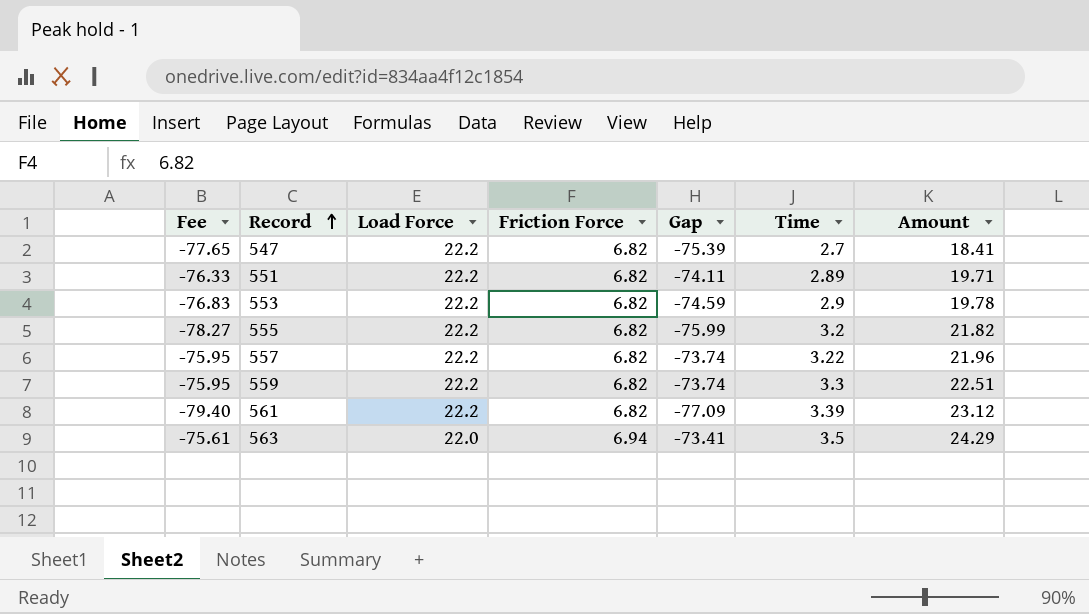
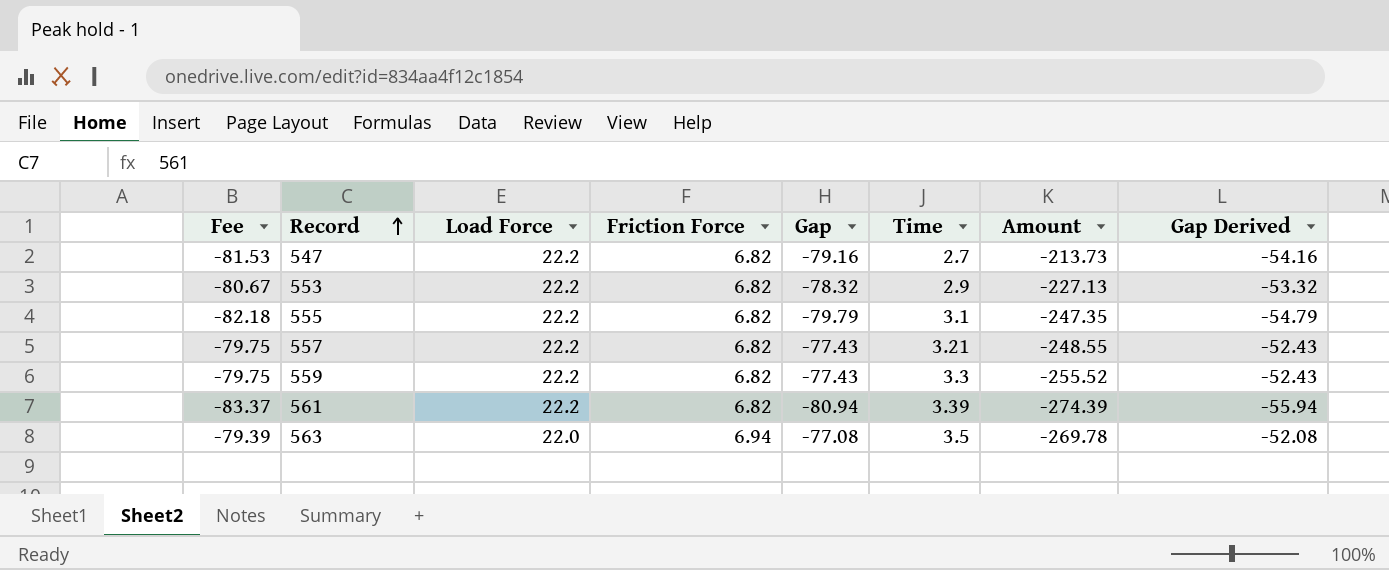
column Amount | formula: [Friction Force] * [Time] -> [Gap] * [Time]
column Gap Derived | formula: none -> [Gap] + 25
row 551: -76.33 | 22.2 | 6.82 | -74.11 | 2.89 | 19.71 -> none
547 | Fee: -77.65 -> -81.53
547 | Gap: -75.39 -> -79.16
553 | Fee: -76.83 -> -80.67
553 | Gap: -74.59 -> -78.32
555 | Fee: -78.27 -> -82.18
555 | Gap: -75.99 -> -79.79
555 | Time: 3.2 -> 3.1
557 | Fee: -75.95 -> -79.75
557 | Gap: -73.74 -> -77.43
557 | Time: 3.22 -> 3.21
559 | Fee: -75.95 -> -79.75
559 | Gap: -73.74 -> -77.43
561 | Fee: -79.40 -> -83.37
561 | Gap: -77.09 -> -80.94
563 | Fee: -75.61 -> -79.39
563 | Gap: -73.41 -> -77.08

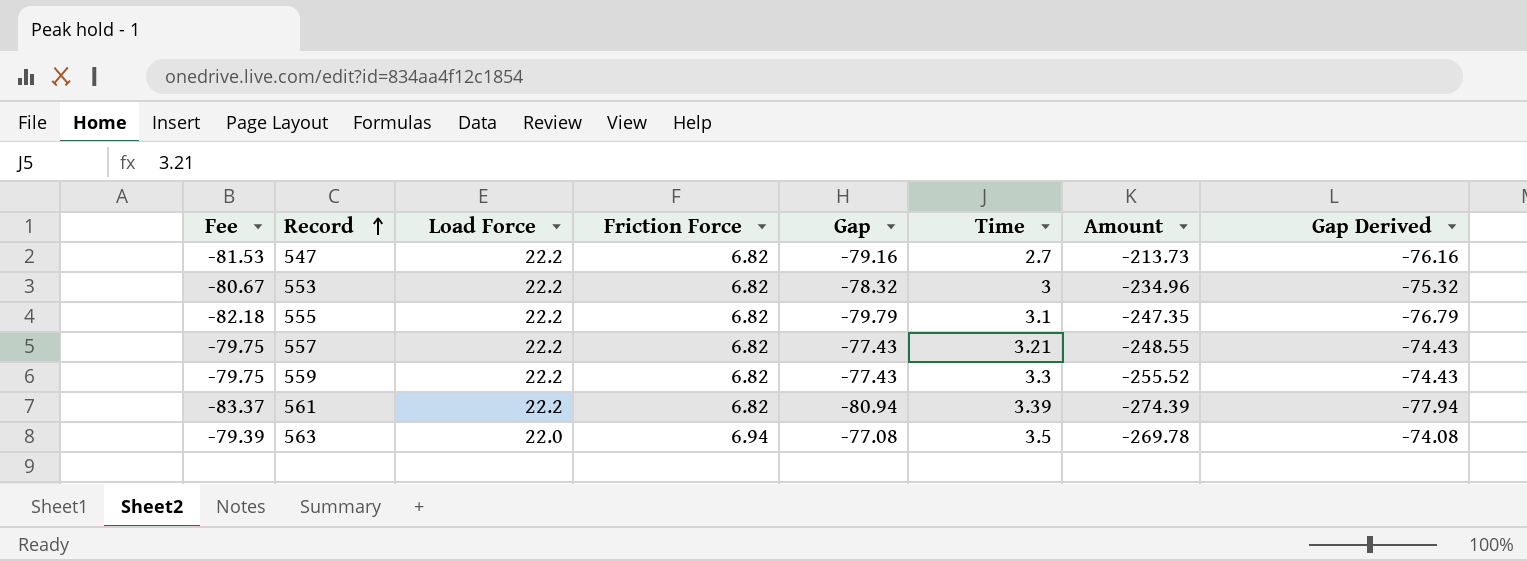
column Gap Derived | formula: [Gap] + 25 -> [Gap] + 3
553 | Time: 2.9 -> 3
553 | Amount: -227.13 -> -234.96

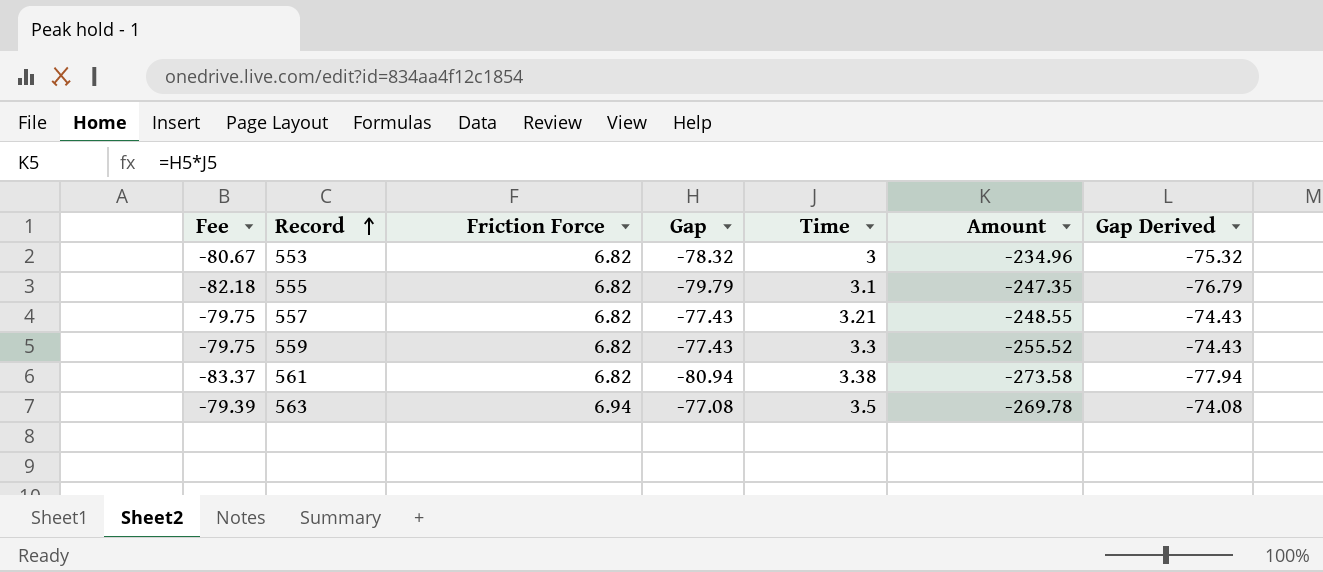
column Load Force | position: 3 -> none
row 547: -81.53 | 22.2 | 6.82 | -79.16 | 2.7 | -213.73 | -76.16 -> none
561 | Time: 3.39 -> 3.38
561 | Amount: -274.39 -> -273.58

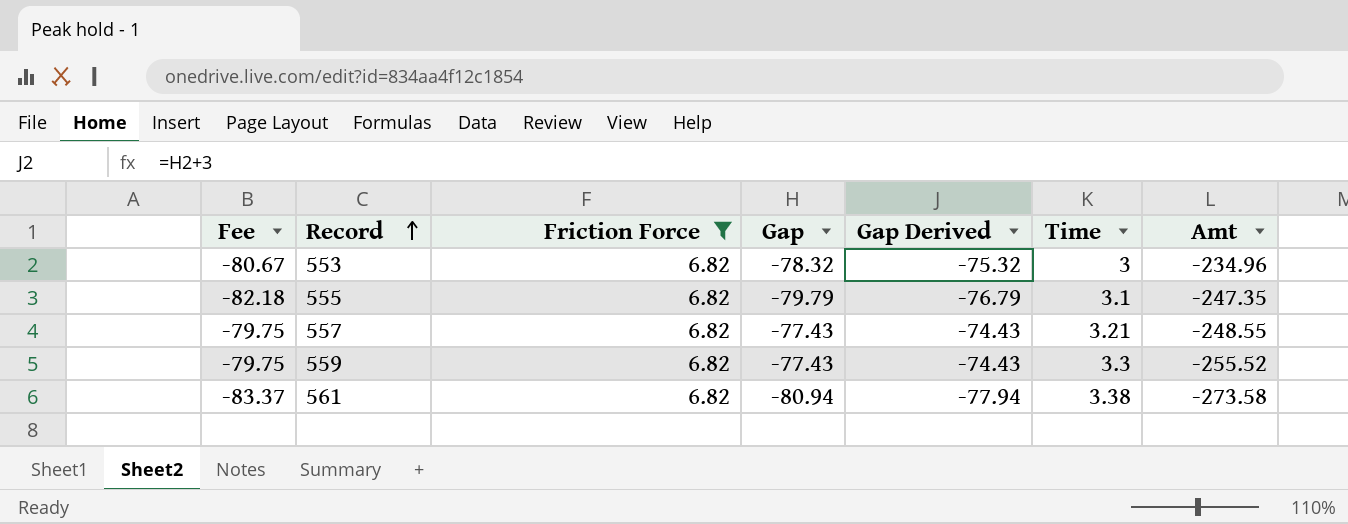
filter: none -> Friction Force = 6.82
column Gap Derived | position: 7 -> 5
column name: Amount -> Amt

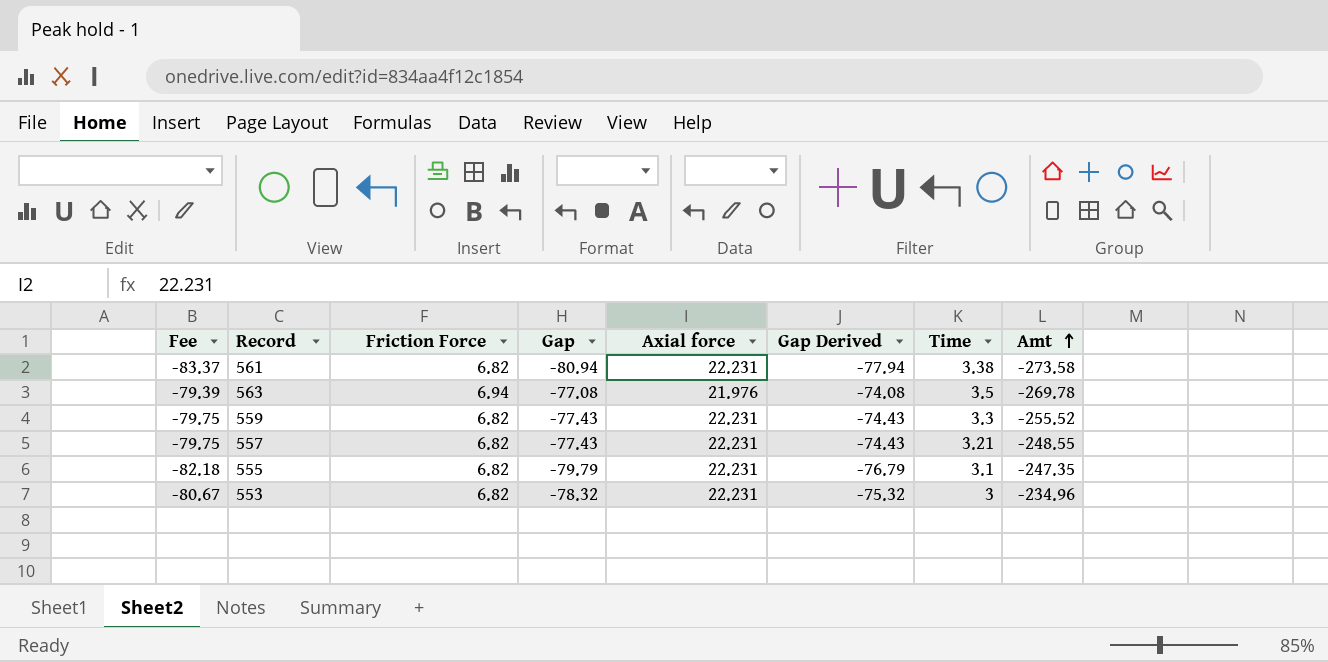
filter: Friction Force = 6.82 -> none
row order: Record ascending -> Amt ascending
column Axial force | position: none -> 5

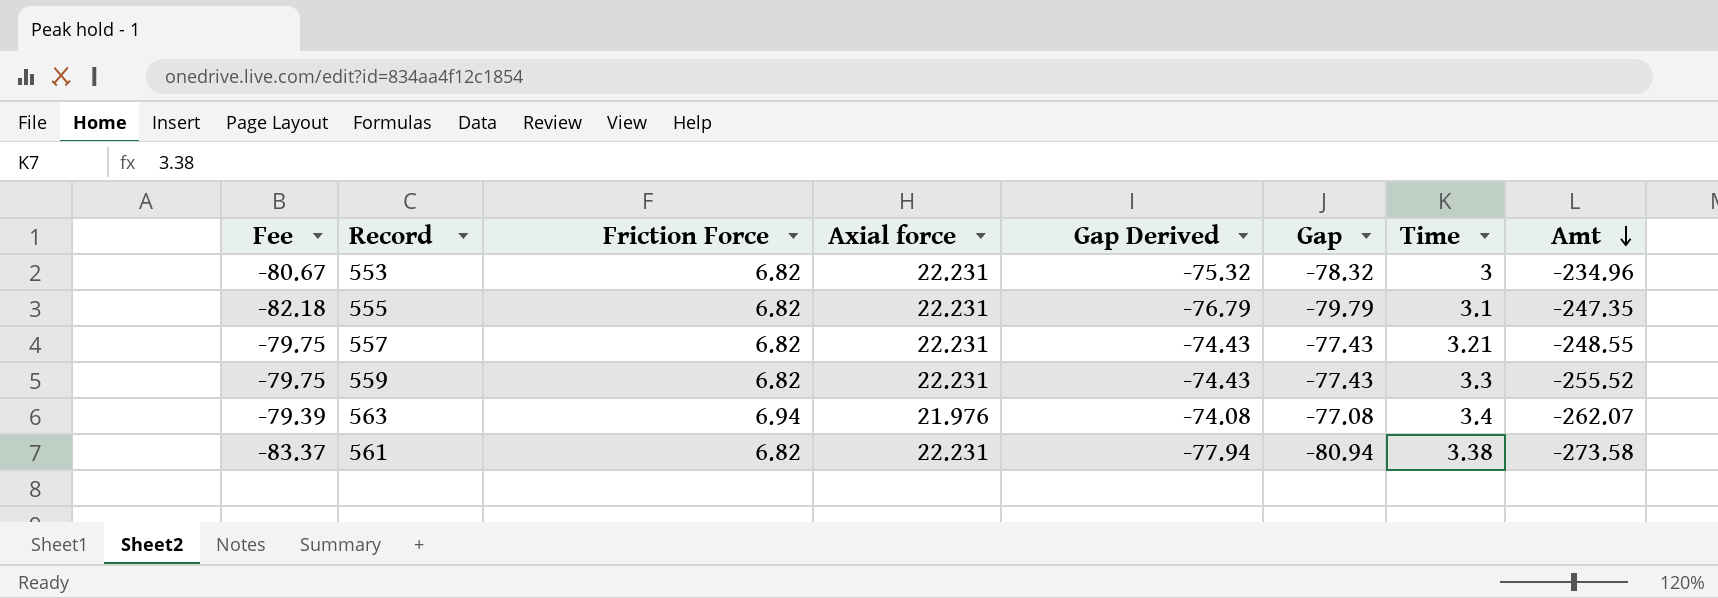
row order: Amt ascending -> Amt descending
column Gap | position: 4 -> 6
563 | Time: 3.5 -> 3.4
563 | Amt: -269.78 -> -262.07

